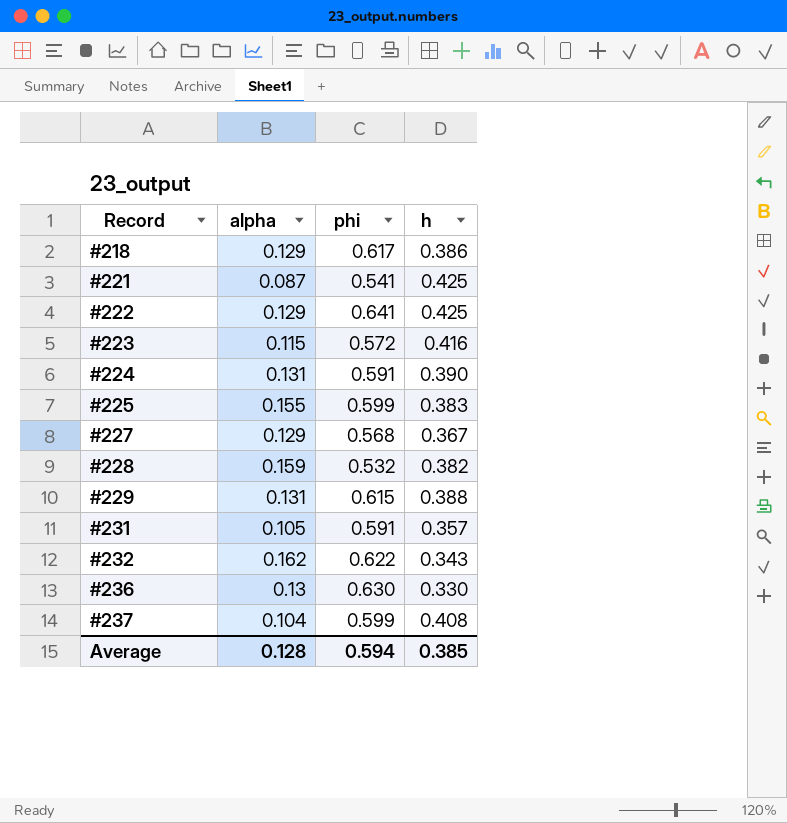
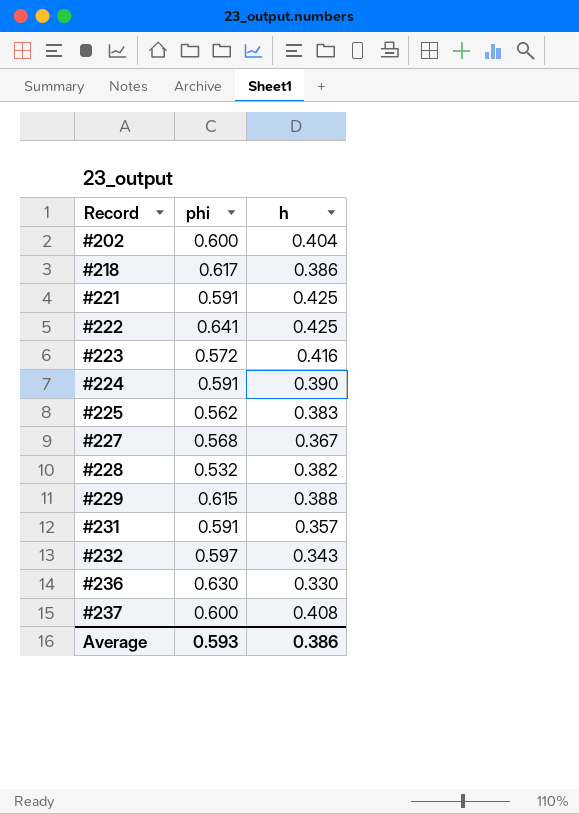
column alpha | position: 2 -> none
row #202: none -> 0.600 | 0.404
#221 | phi: 0.541 -> 0.591
#225 | phi: 0.599 -> 0.562
#232 | phi: 0.622 -> 0.597
#237 | phi: 0.599 -> 0.600
Average | phi: 0.594 -> 0.593
Average | h: 0.385 -> 0.386

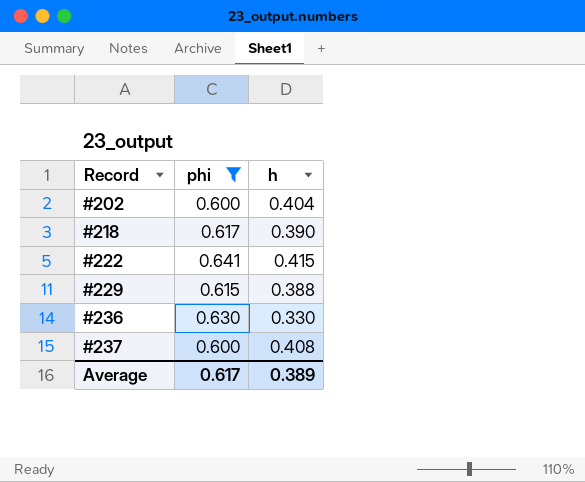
filter: none -> phi >= 0.600
#218 | h: 0.386 -> 0.390
#222 | h: 0.425 -> 0.415
Average | phi: 0.593 -> 0.617
Average | h: 0.386 -> 0.389

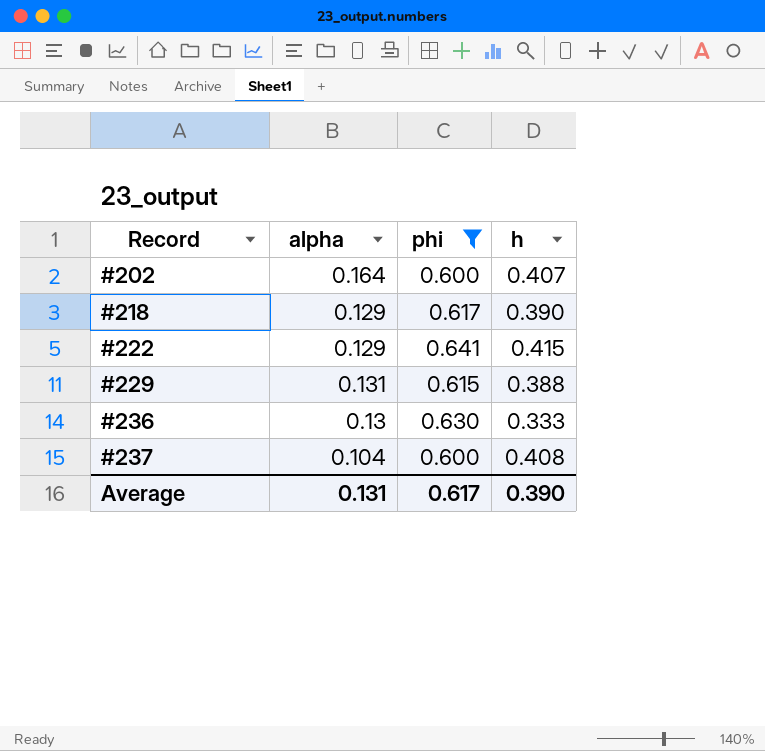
column alpha | position: none -> 2
#202 | h: 0.404 -> 0.407
#236 | h: 0.330 -> 0.333
Average | h: 0.389 -> 0.390

